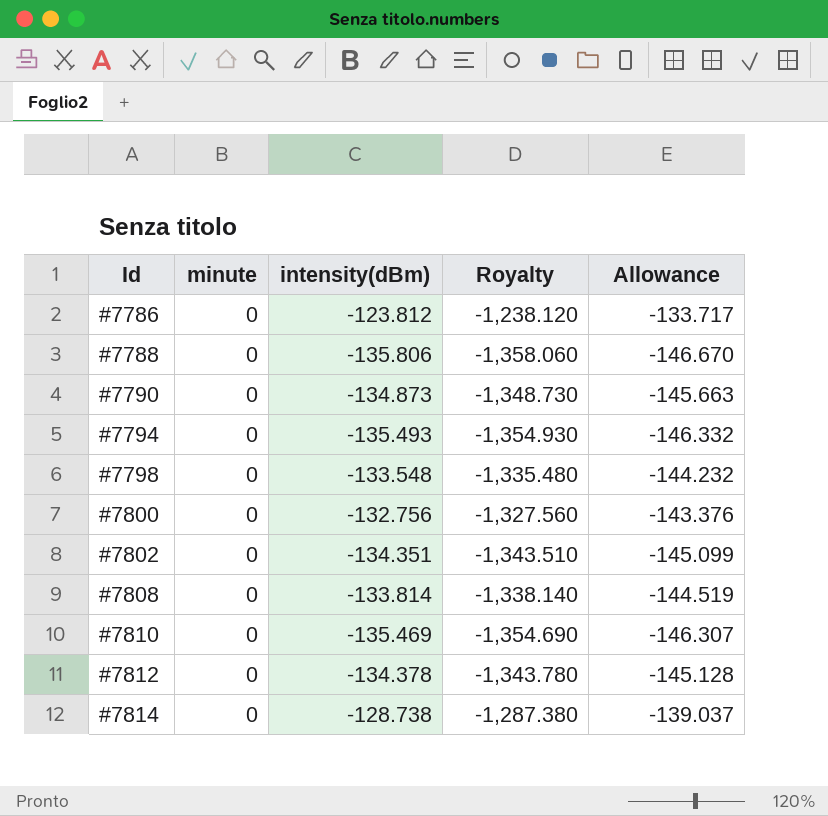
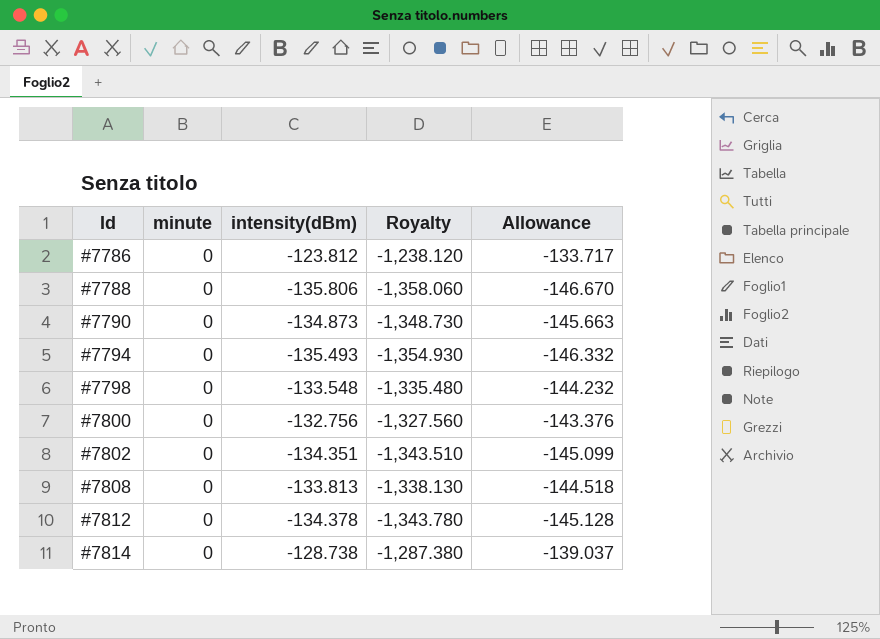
row #7810: 0 | -135.469 | -1,354.690 | -146.307 -> none
#7808 | intensity(dBm): -133.814 -> -133.813
#7808 | Royalty: -1,338.140 -> -1,338.130
#7808 | Allowance: -144.519 -> -144.518

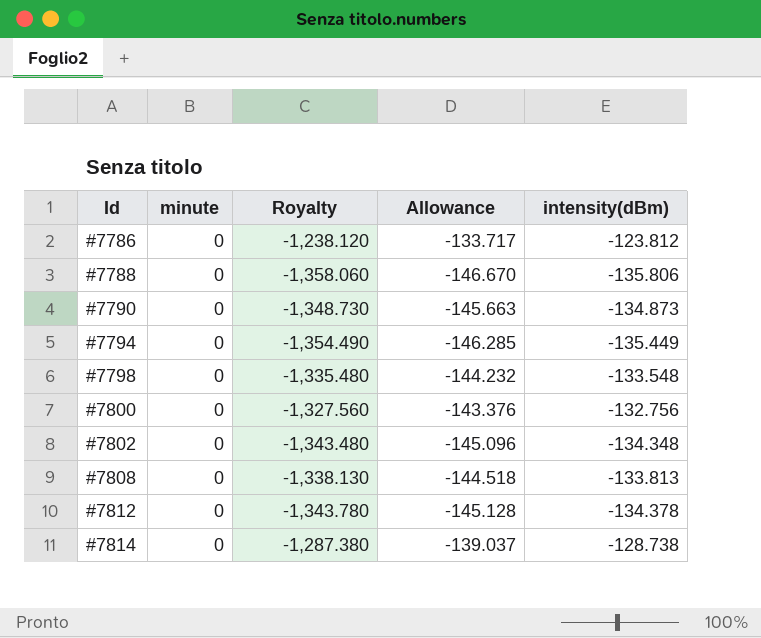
column intensity(dBm) | position: 3 -> 5
#7794 | Royalty: -1,354.930 -> -1,354.490
#7794 | Allowance: -146.332 -> -146.285
#7794 | intensity(dBm): -135.493 -> -135.449
#7802 | Royalty: -1,343.510 -> -1,343.480
#7802 | Allowance: -145.099 -> -145.096
#7802 | intensity(dBm): -134.351 -> -134.348

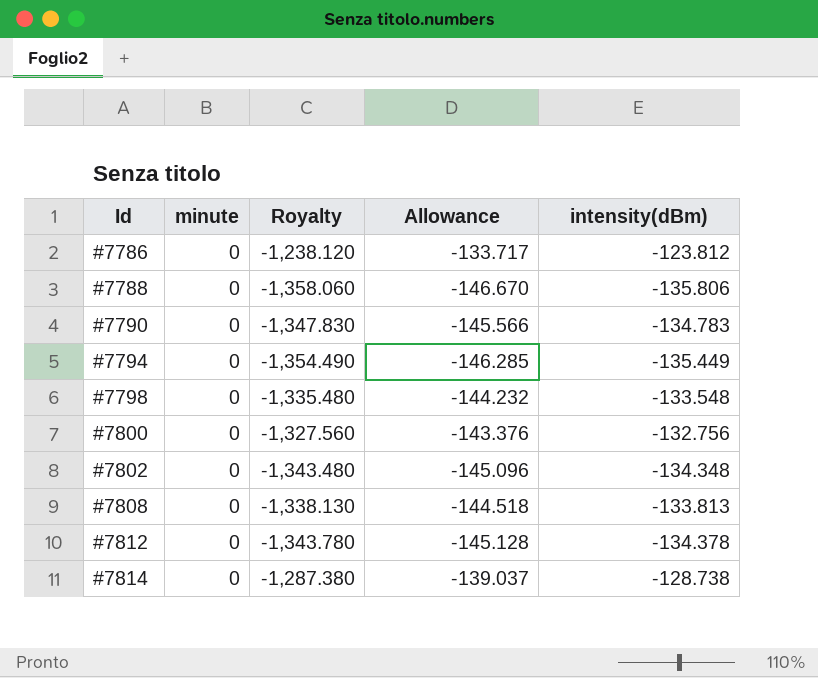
#7790 | Royalty: -1,348.730 -> -1,347.830
#7790 | Allowance: -145.663 -> -145.566
#7790 | intensity(dBm): -134.873 -> -134.783

